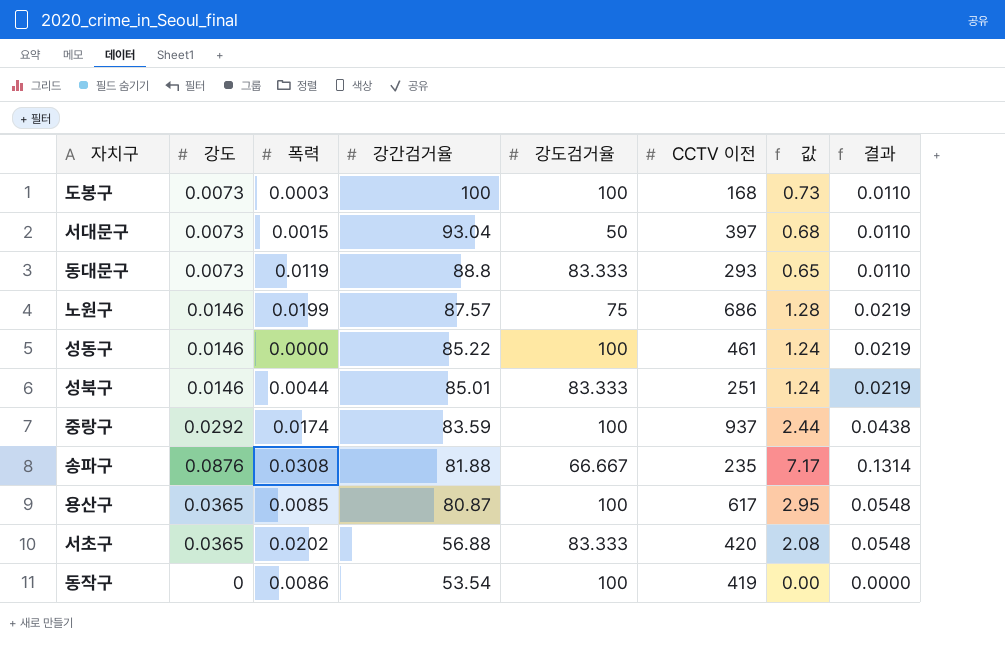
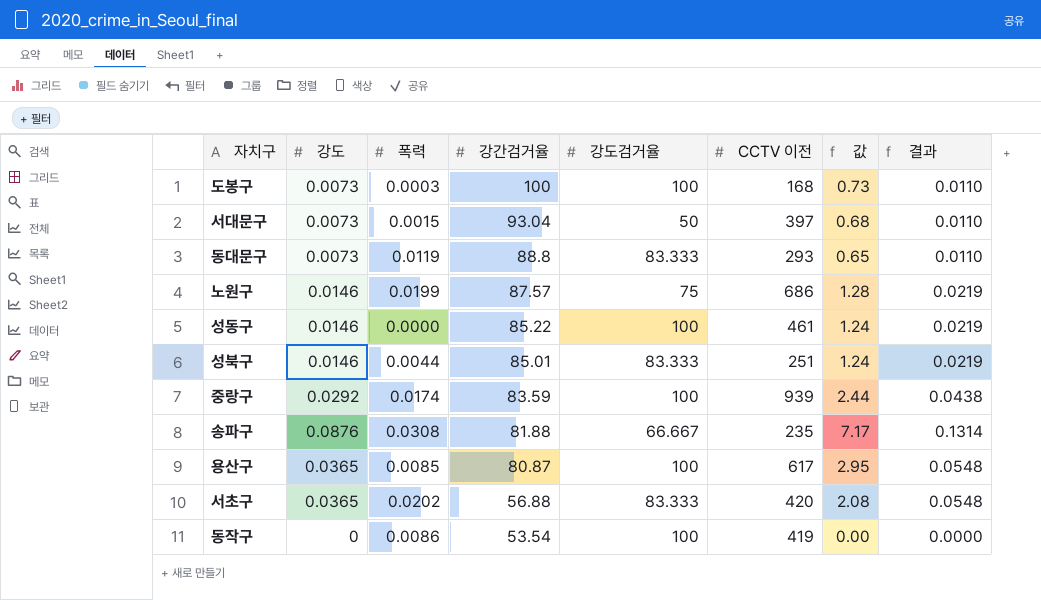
중랑구 | CCTV 이전: 937 -> 939

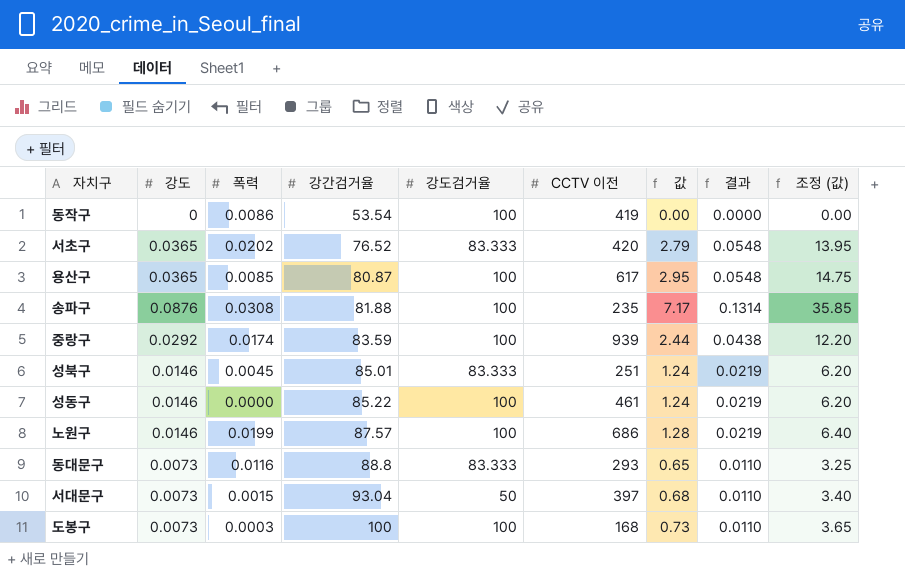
row order: 강간검거율 descending -> 강간검거율 ascending
column 조정 (값) | formula: none -> [값] * 5
서초구 | 강간검거율: 56.88 -> 76.52
서초구 | 값: 2.08 -> 2.79
송파구 | 강도검거율: 66.667 -> 100
성북구 | 폭력: 0.0044 -> 0.0045
노원구 | 강도검거율: 75 -> 100
동대문구 | 폭력: 0.0119 -> 0.0116

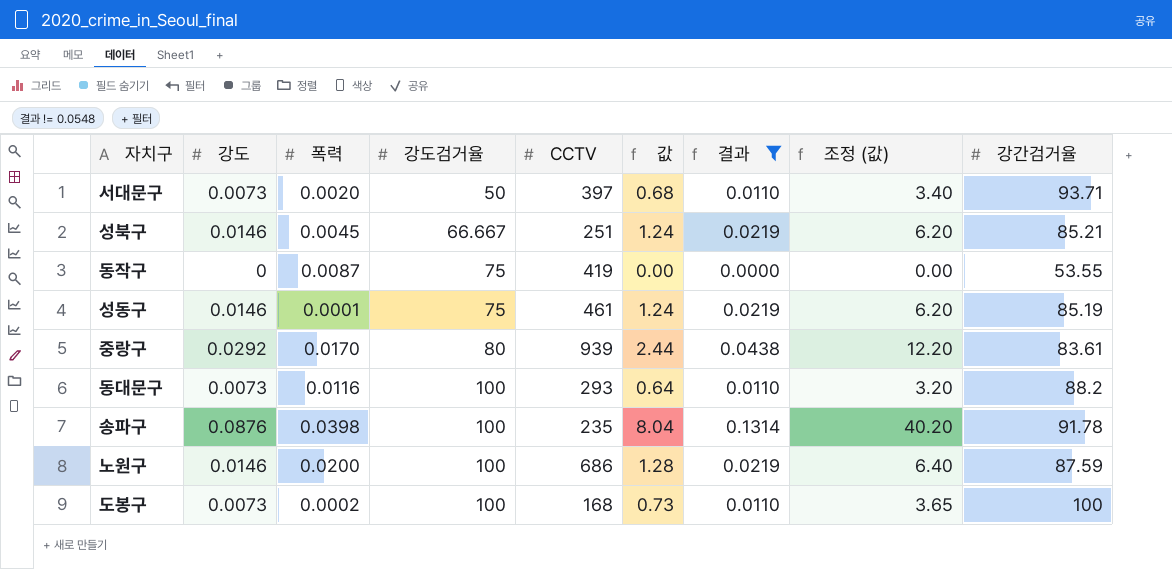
filter: none -> 결과 != 0.0548
row order: 강간검거율 ascending -> 강도검거율 ascending
column name: CCTV 이전 -> CCTV
column 강간검거율 | position: 4 -> 9
서대문구 | 폭력: 0.0015 -> 0.0020
서대문구 | 강간검거율: 93.04 -> 93.71
성북구 | 강도검거율: 83.333 -> 66.667
성북구 | 강간검거율: 85.01 -> 85.21
동작구 | 폭력: 0.0086 -> 0.0087
동작구 | 강도검거율: 100 -> 75
동작구 | 강간검거율: 53.54 -> 53.55
성동구 | 폭력: 0.0000 -> 0.0001
성동구 | 강도검거율: 100 -> 75
성동구 | 강간검거율: 85.22 -> 85.19
중랑구 | 폭력: 0.0174 -> 0.0170
중랑구 | 강도검거율: 100 -> 80
중랑구 | 강간검거율: 83.59 -> 83.61
동대문구 | 강도검거율: 83.333 -> 100
동대문구 | 값: 0.65 -> 0.64
동대문구 | 조정 (값): 3.25 -> 3.20
동대문구 | 강간검거율: 88.8 -> 88.2
송파구 | 폭력: 0.0308 -> 0.0398
송파구 | 값: 7.17 -> 8.04
송파구 | 조정 (값): 35.85 -> 40.20
송파구 | 강간검거율: 81.88 -> 91.78
노원구 | 폭력: 0.0199 -> 0.0200
노원구 | 강간검거율: 87.57 -> 87.59
도봉구 | 폭력: 0.0003 -> 0.0002

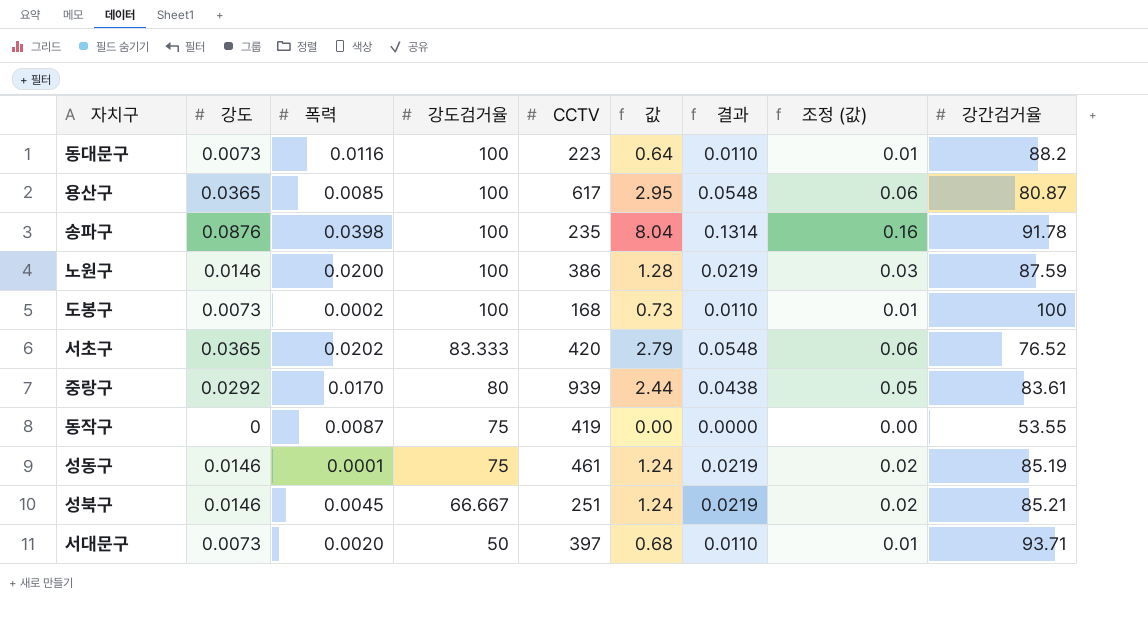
filter: 결과 != 0.0548 -> none
row order: 강도검거율 ascending -> 강도검거율 descending
column 조정 (값) | formula: [값] * 5 -> [값] * 0.02
동대문구 | CCTV: 293 -> 223
노원구 | CCTV: 686 -> 386

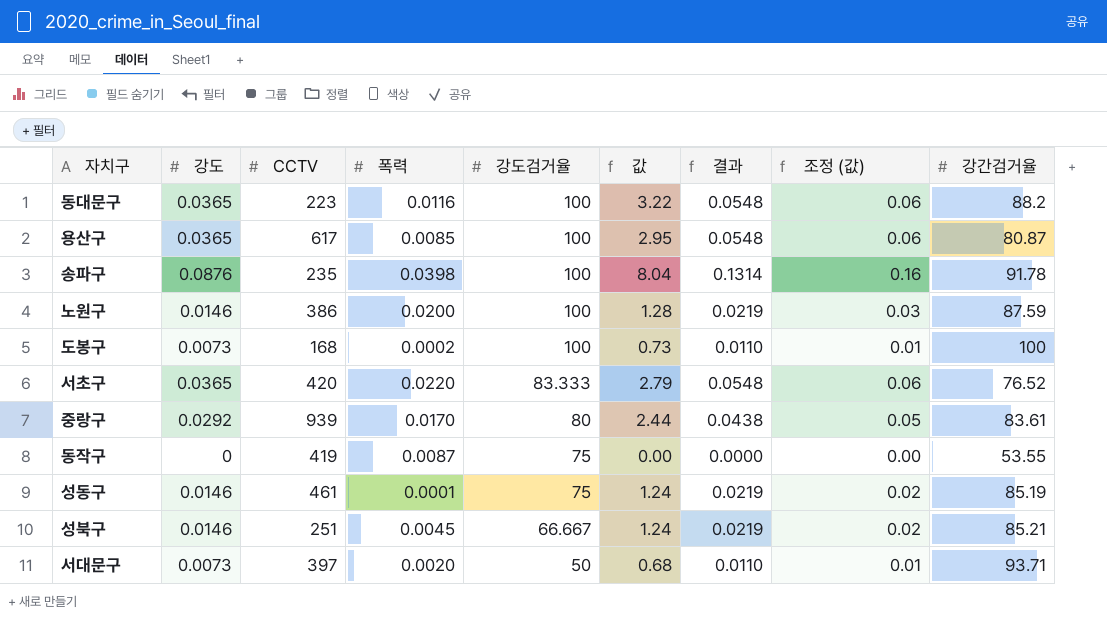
column CCTV | position: 5 -> 3
동대문구 | 강도: 0.0073 -> 0.0365
동대문구 | 값: 0.64 -> 3.22
동대문구 | 결과: 0.0110 -> 0.0548
동대문구 | 조정 (값): 0.01 -> 0.06
서초구 | 폭력: 0.0202 -> 0.0220

